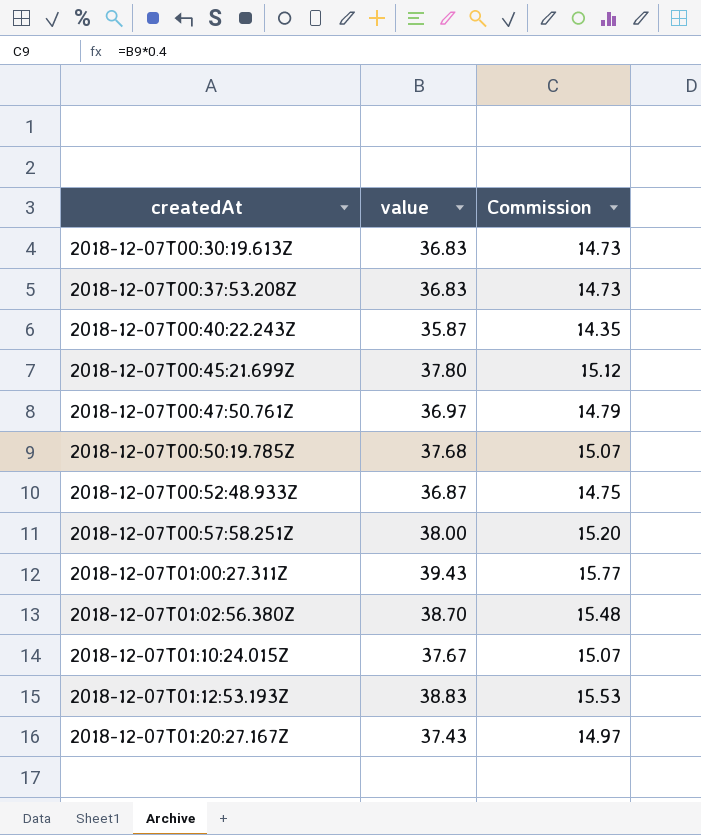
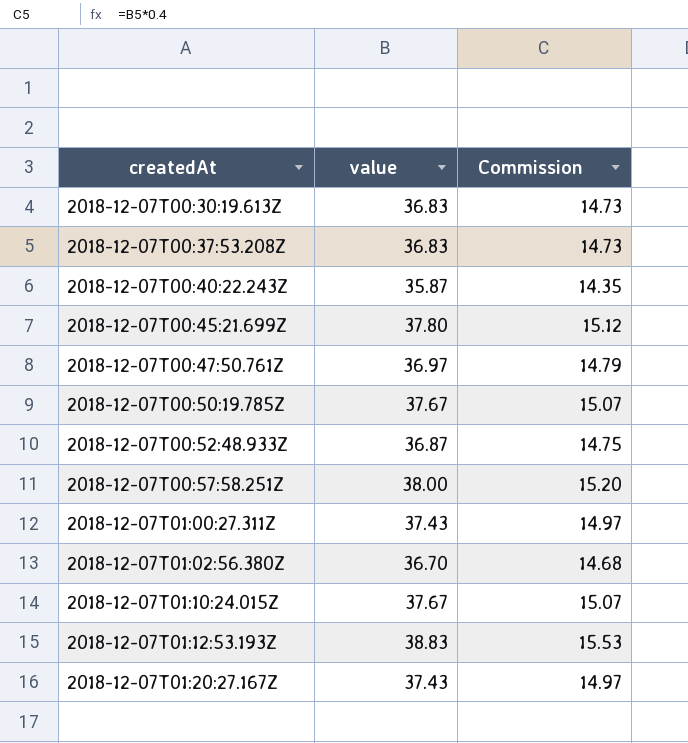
2018-12-07T00:50:19.785Z | value: 37.68 -> 37.67
2018-12-07T01:00:27.311Z | value: 39.43 -> 37.43
2018-12-07T01:00:27.311Z | Commission: 15.77 -> 14.97
2018-12-07T01:02:56.380Z | value: 38.70 -> 36.70
2018-12-07T01:02:56.380Z | Commission: 15.48 -> 14.68

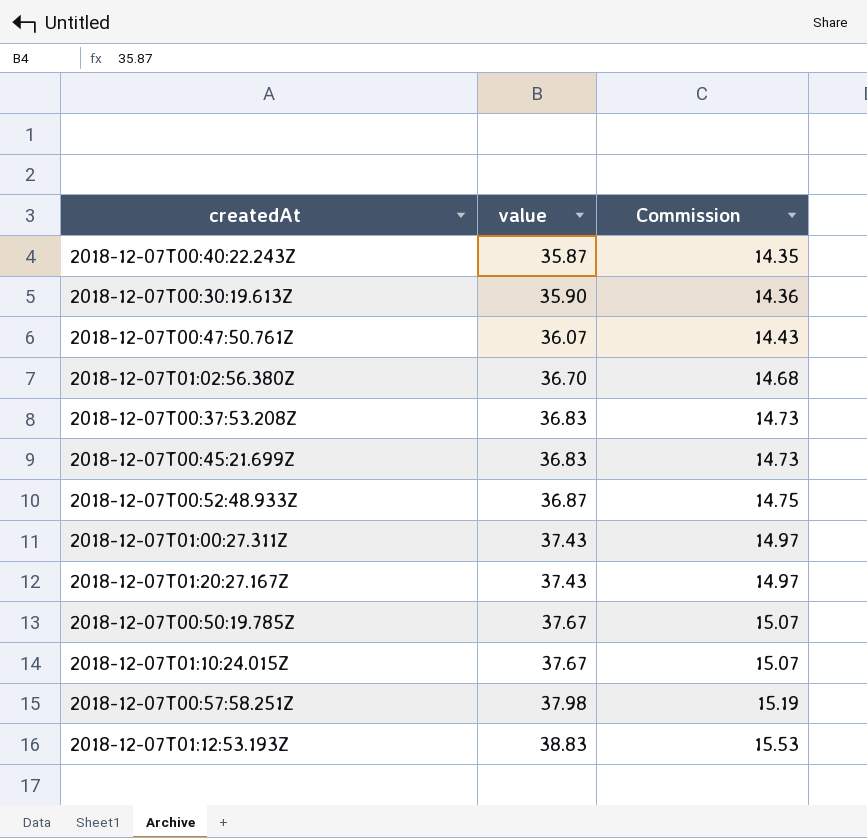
row order: createdAt ascending -> value ascending
2018-12-07T00:30:19.613Z | value: 36.83 -> 35.90
2018-12-07T00:30:19.613Z | Commission: 14.73 -> 14.36
2018-12-07T00:47:50.761Z | value: 36.97 -> 36.07
2018-12-07T00:47:50.761Z | Commission: 14.79 -> 14.43
2018-12-07T00:45:21.699Z | value: 37.80 -> 36.83
2018-12-07T00:45:21.699Z | Commission: 15.12 -> 14.73
2018-12-07T00:57:58.251Z | value: 38.00 -> 37.98
2018-12-07T00:57:58.251Z | Commission: 15.20 -> 15.19

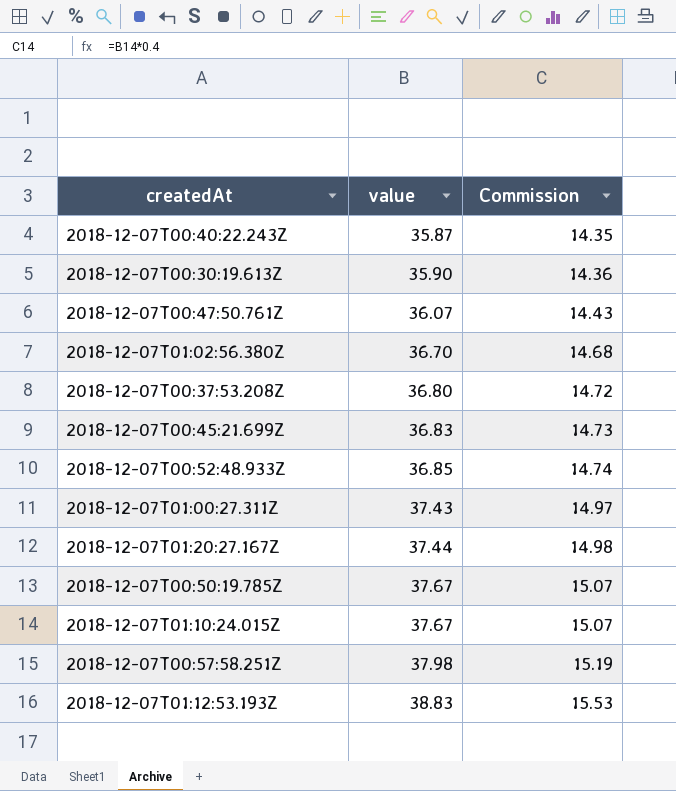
2018-12-07T00:37:53.208Z | value: 36.83 -> 36.80
2018-12-07T00:37:53.208Z | Commission: 14.73 -> 14.72
2018-12-07T00:52:48.933Z | value: 36.87 -> 36.85
2018-12-07T00:52:48.933Z | Commission: 14.75 -> 14.74
2018-12-07T01:20:27.167Z | value: 37.43 -> 37.44
2018-12-07T01:20:27.167Z | Commission: 14.97 -> 14.98

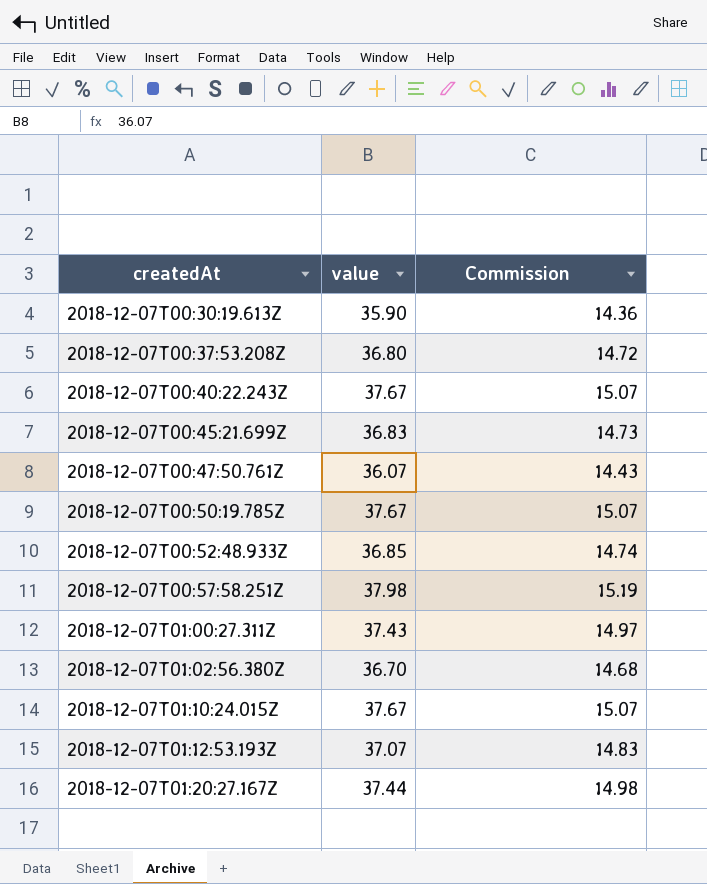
row order: value ascending -> createdAt ascending
2018-12-07T00:40:22.243Z | value: 35.87 -> 37.67
2018-12-07T00:40:22.243Z | Commission: 14.35 -> 15.07
2018-12-07T01:12:53.193Z | value: 38.83 -> 37.07
2018-12-07T01:12:53.193Z | Commission: 15.53 -> 14.83

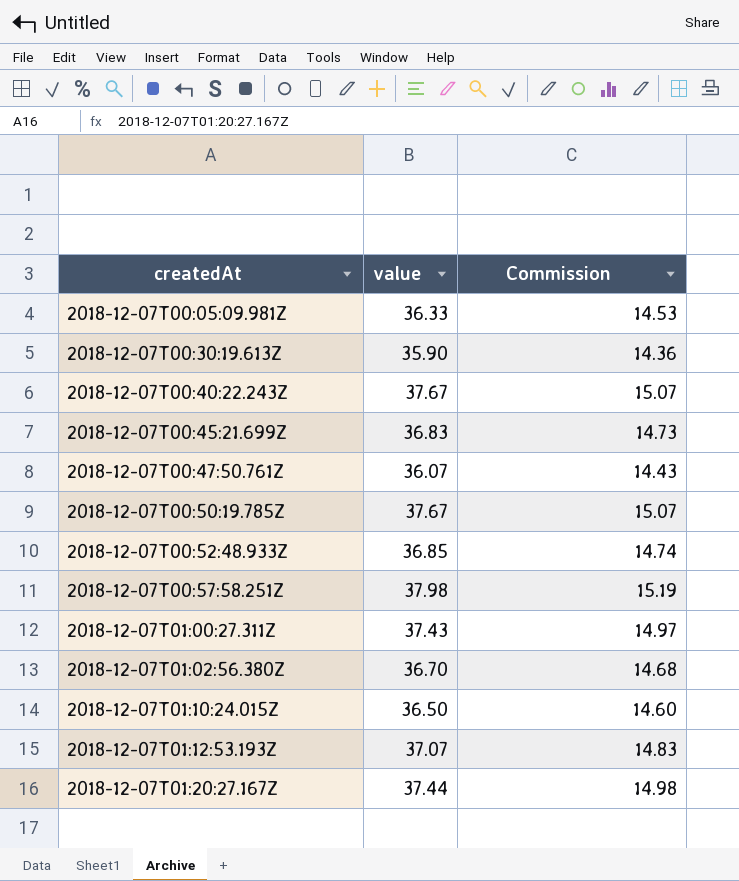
row 2018-12-07T00:37:53.208Z: 36.80 | 14.72 -> none
row 2018-12-07T00:05:09.981Z: none -> 36.33 | 14.53
2018-12-07T01:10:24.015Z | value: 37.67 -> 36.50
2018-12-07T01:10:24.015Z | Commission: 15.07 -> 14.60

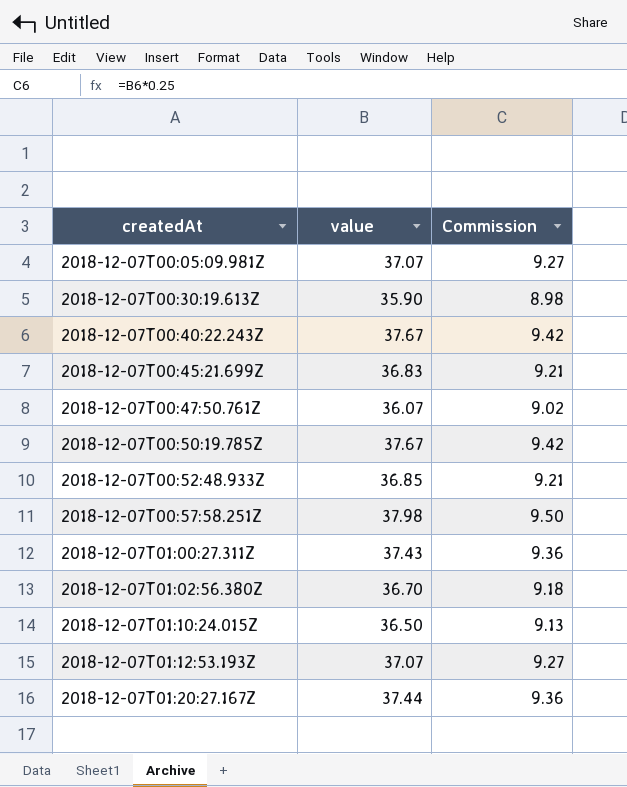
column Commission | formula: [value] * 0.4 -> [value] * 0.25
2018-12-07T00:05:09.981Z | value: 36.33 -> 37.07

